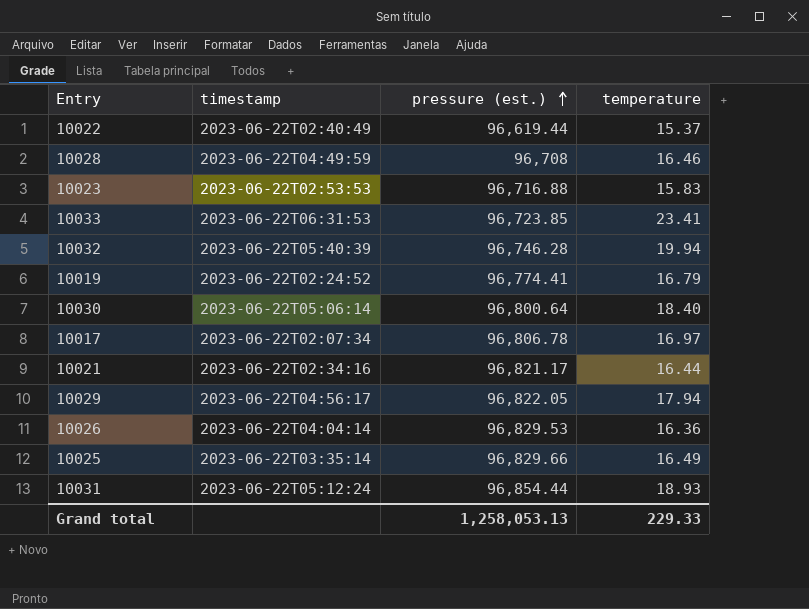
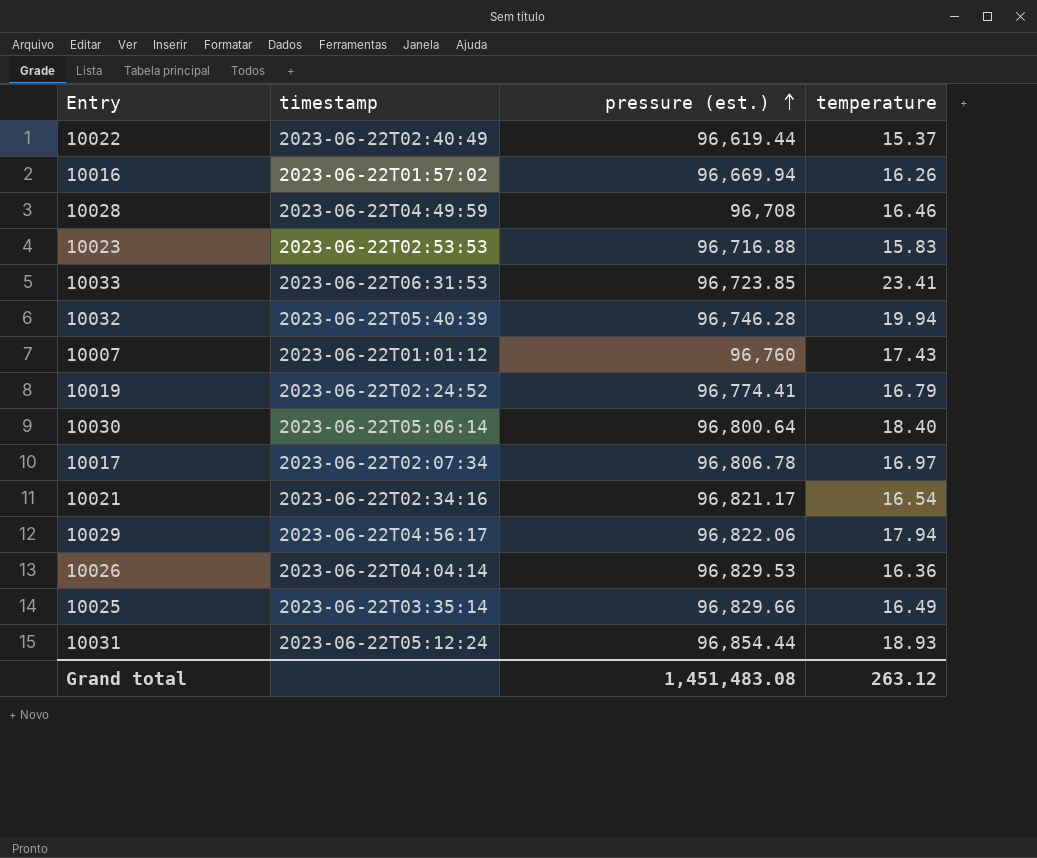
row 10016: none -> 2023-06-22T01:57:02 | 96,669.94 | 16.26
row 10007: none -> 2023-06-22T01:01:12 | 96,760 | 17.43
10021 | temperature: 16.44 -> 16.54
10029 | pressure (est.): 96,822.05 -> 96,822.06
Grand total | pressure (est.): 1,258,053.13 -> 1,451,483.08
Grand total | temperature: 229.33 -> 263.12

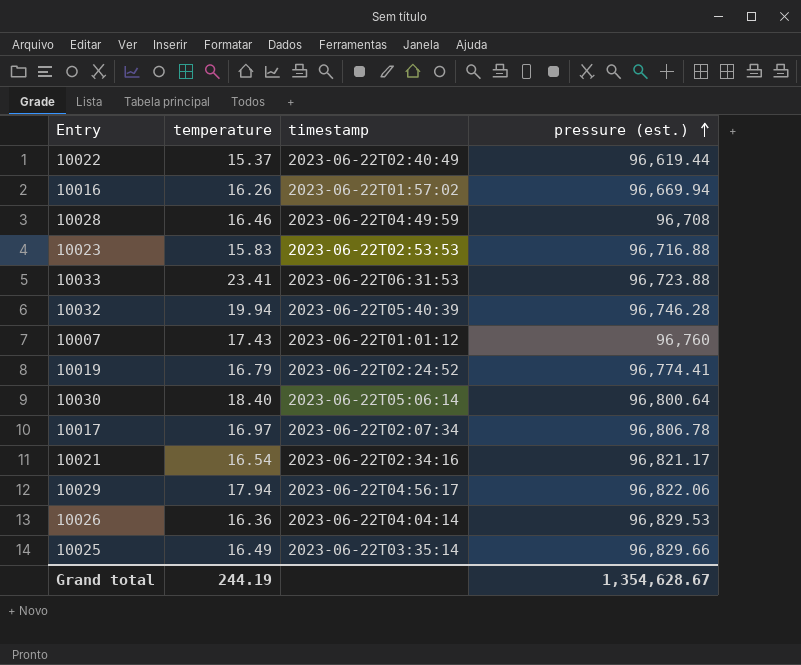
column temperature | position: 4 -> 2
row 10031: 2023-06-22T05:12:24 | 96,854.44 | 18.93 -> none
10033 | pressure (est.): 96,723.85 -> 96,723.88
Grand total | temperature: 263.12 -> 244.19
Grand total | pressure (est.): 1,451,483.08 -> 1,354,628.67

